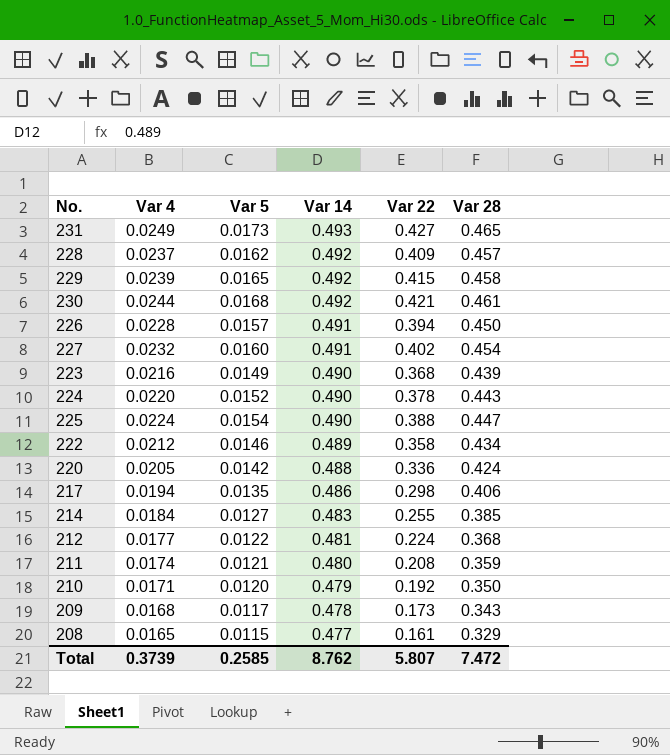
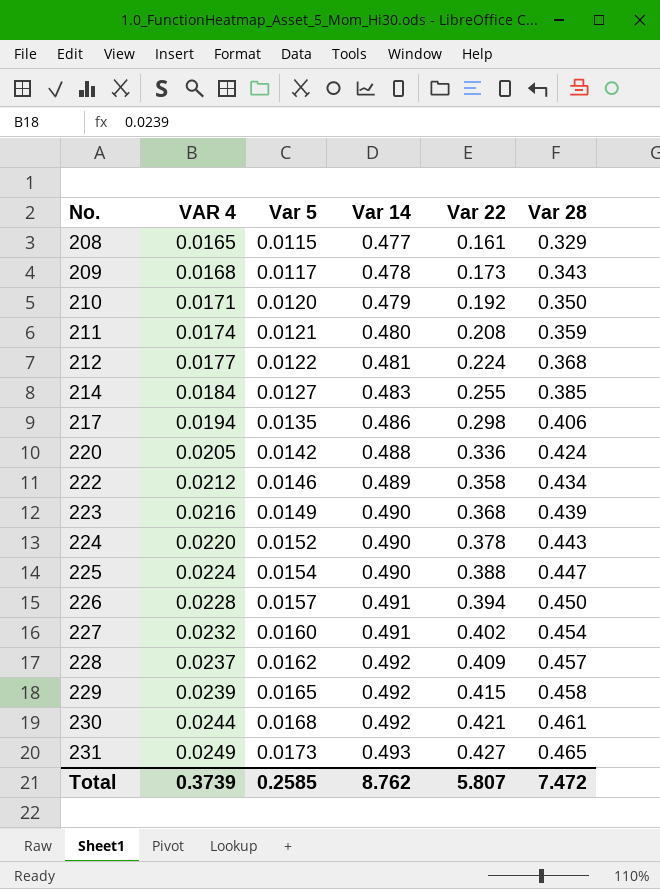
row order: Var 14 descending -> No. ascending
column name: Var 4 -> VAR 4

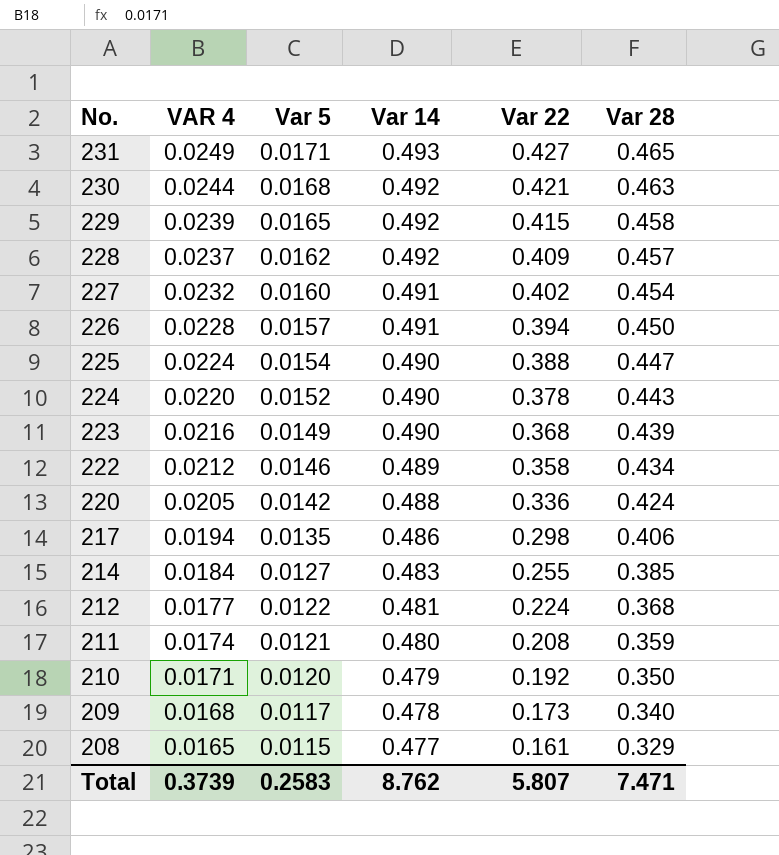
row order: No. ascending -> No. descending
231 | Var 5: 0.0173 -> 0.0171
230 | Var 28: 0.461 -> 0.463
209 | Var 28: 0.343 -> 0.340
Total | Var 5: 0.2585 -> 0.2583
Total | Var 28: 7.472 -> 7.471

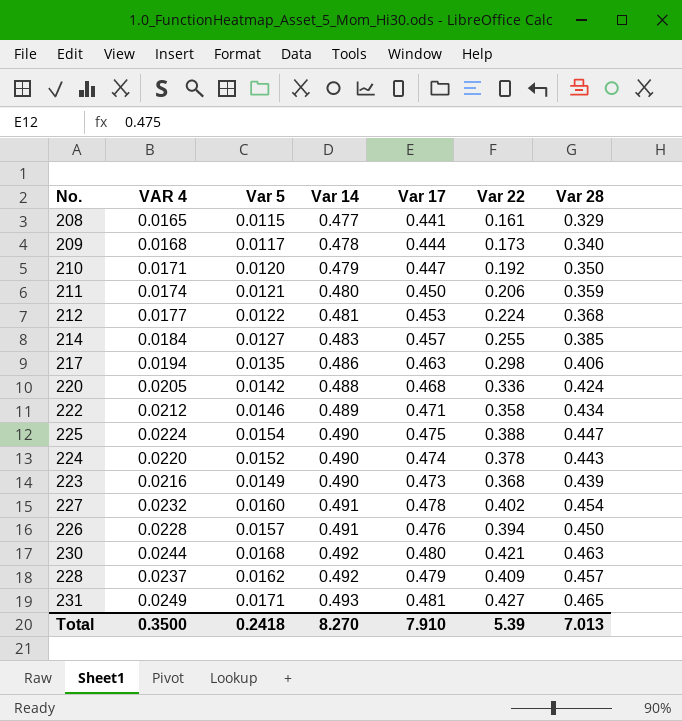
row order: No. descending -> Var 14 ascending
column Var 17 | position: none -> 5
row 229: 0.0239 | 0.0165 | 0.492 | 0.415 | 0.458 -> none
211 | Var 22: 0.208 -> 0.206
Total | VAR 4: 0.3739 -> 0.3500
Total | Var 5: 0.2583 -> 0.2418
Total | Var 14: 8.762 -> 8.270
Total | Var 22: 5.807 -> 5.39
Total | Var 28: 7.471 -> 7.013

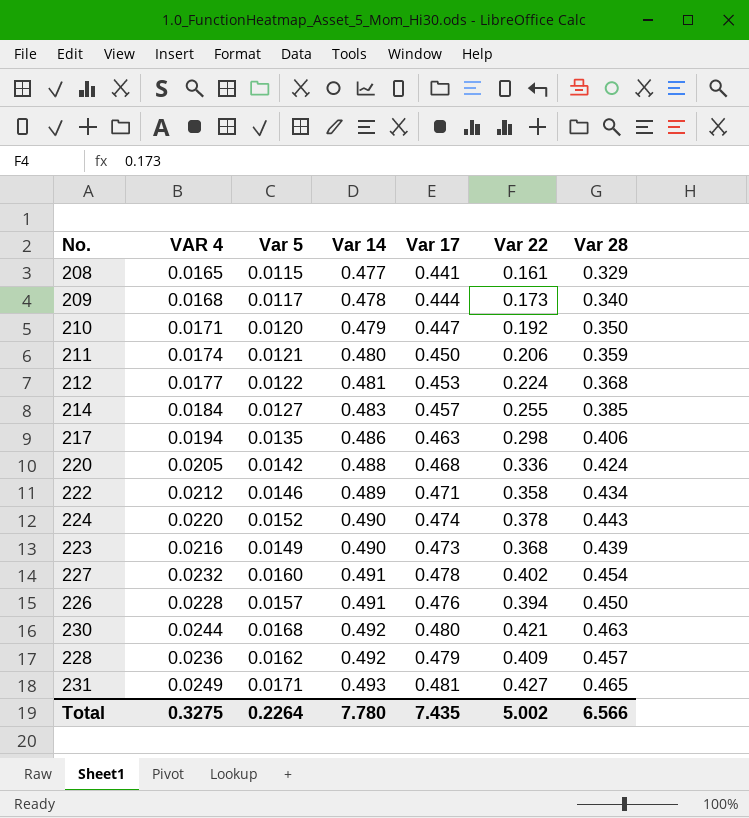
row 225: 0.0224 | 0.0154 | 0.490 | 0.475 | 0.388 | 0.447 -> none
228 | VAR 4: 0.0237 -> 0.0236
Total | VAR 4: 0.3500 -> 0.3275
Total | Var 5: 0.2418 -> 0.2264
Total | Var 14: 8.270 -> 7.780
Total | Var 17: 7.910 -> 7.435
Total | Var 22: 5.39 -> 5.002
Total | Var 28: 7.013 -> 6.566

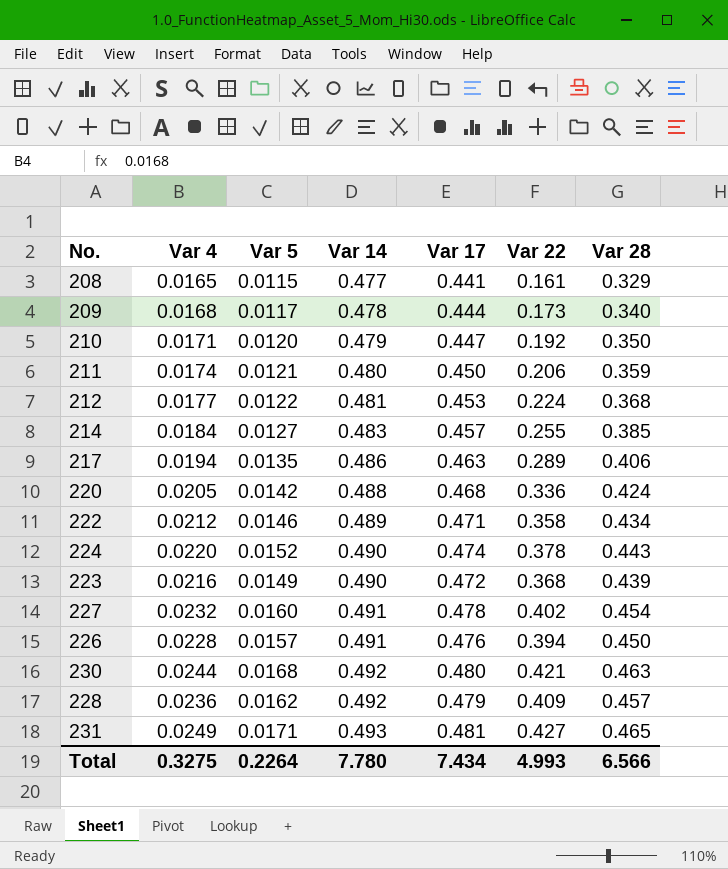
column name: VAR 4 -> Var 4
217 | Var 22: 0.298 -> 0.289
223 | Var 17: 0.473 -> 0.472
Total | Var 17: 7.435 -> 7.434
Total | Var 22: 5.002 -> 4.993

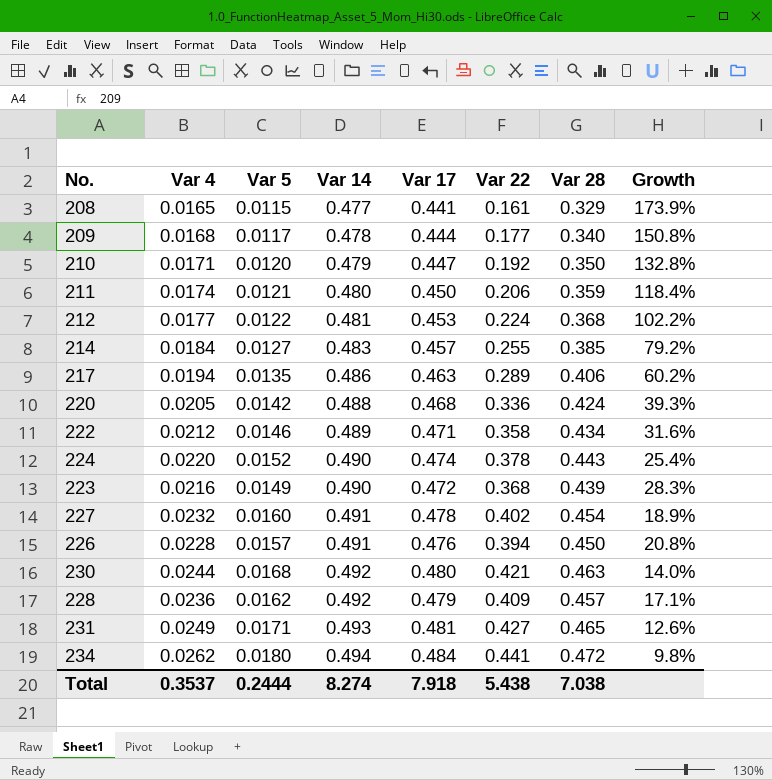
column Growth | formula: none -> ([Var 17] - [Var 22]) / [Var 22]
209 | Var 22: 0.173 -> 0.177
row 234: none -> 0.0262 | 0.0180 | 0.494 | 0.484 | 0.441 | 0.472 | 9.8%
Total | Var 4: 0.3275 -> 0.3537
Total | Var 5: 0.2264 -> 0.2444
Total | Var 14: 7.780 -> 8.274
Total | Var 17: 7.434 -> 7.918
Total | Var 22: 4.993 -> 5.438
Total | Var 28: 6.566 -> 7.038

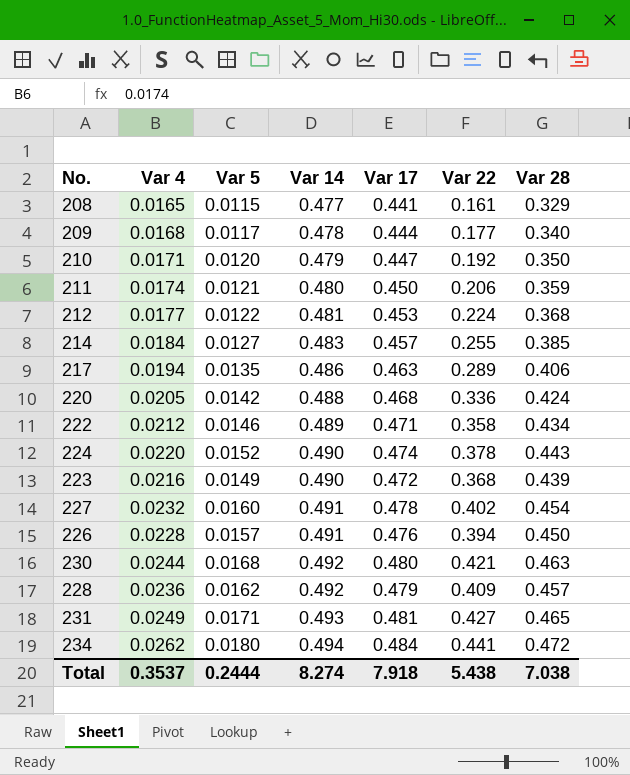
column Growth | formula: ([Var 17] - [Var 22]) / [Var 22] -> none

